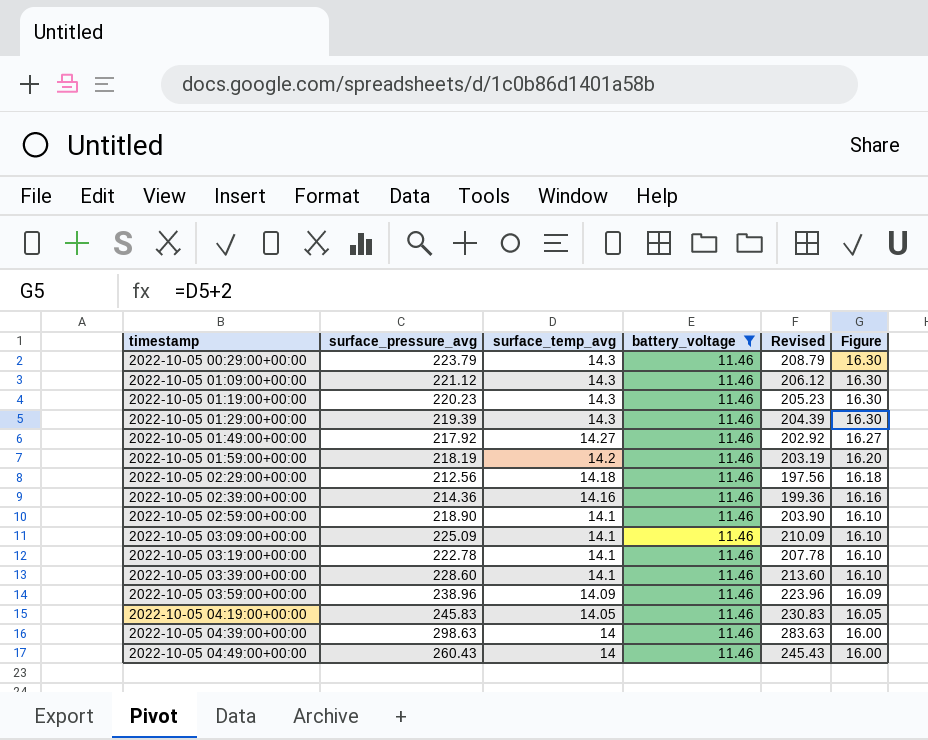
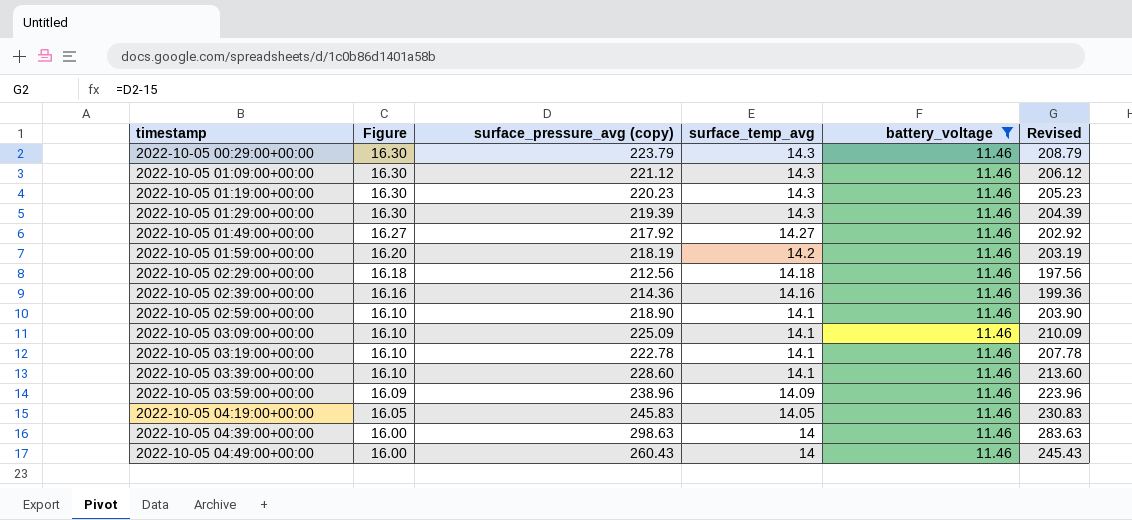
column Figure | position: 6 -> 2
column name: surface_pressure_avg -> surface_pressure_avg (copy)

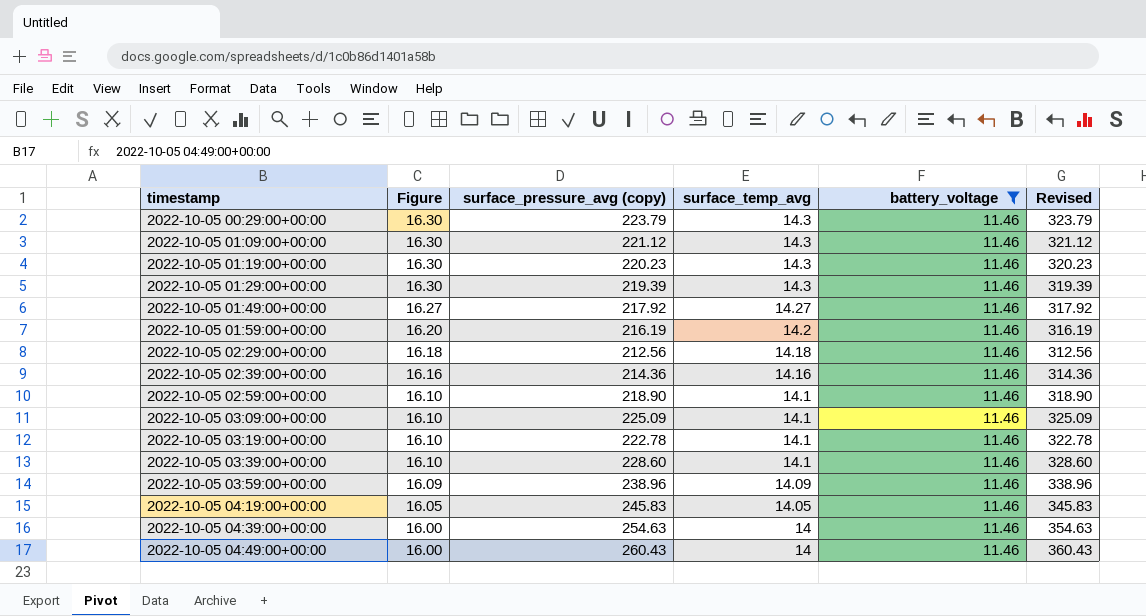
column Revised | formula: [surface_pressure_avg (copy)] - 15 -> [surface_pressure_avg (copy)] + 100
2022-10-05 01:59:00+00:00 | surface_pressure_avg (copy): 218.19 -> 216.19
2022-10-05 04:39:00+00:00 | surface_pressure_avg (copy): 298.63 -> 254.63

